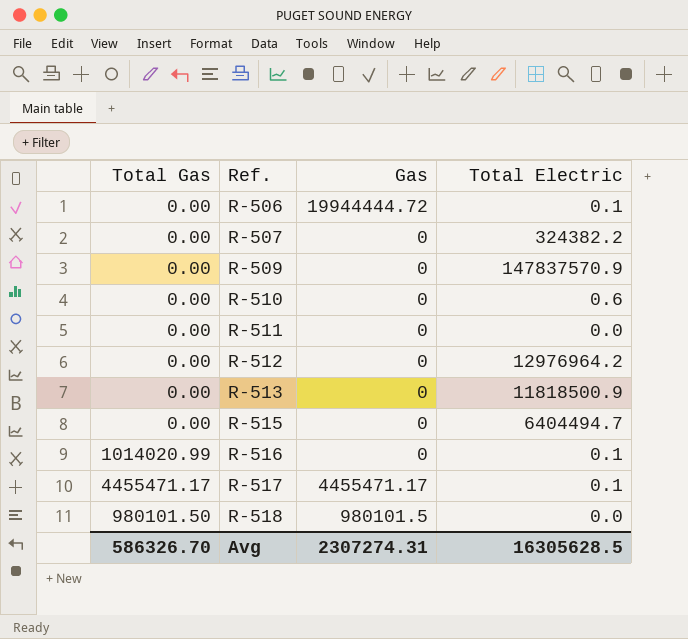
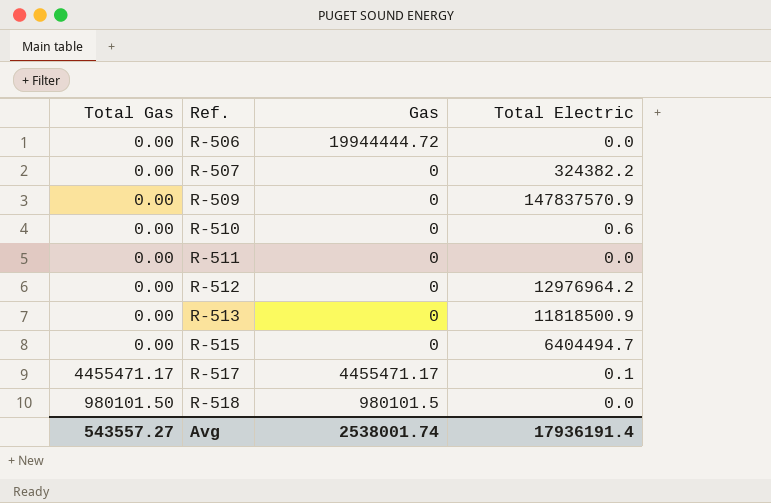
row R-516: 1014020.99 | 0 | 0.1 -> none
R-506 | Total Electric: 0.1 -> 0.0
Avg | Total Gas: 586326.70 -> 543557.27
Avg | Gas: 2307274.31 -> 2538001.74
Avg | Total Electric: 16305628.5 -> 17936191.4

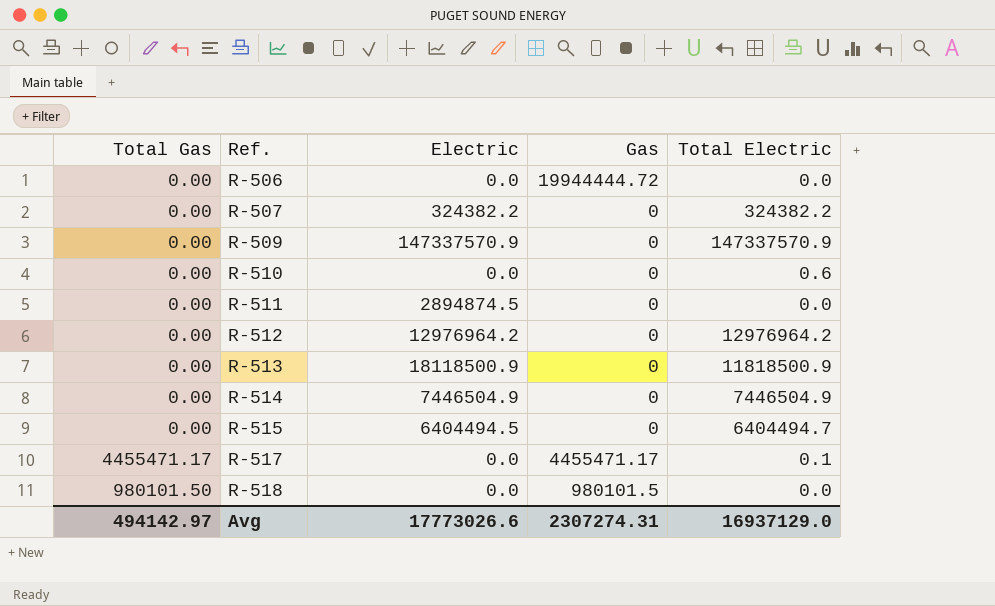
column Electric | position: none -> 3
R-509 | Total Electric: 147837570.9 -> 147337570.9
row R-514: none -> 0.00 | 7446504.9 | 0 | 7446504.9
Avg | Total Gas: 543557.27 -> 494142.97
Avg | Gas: 2538001.74 -> 2307274.31
Avg | Total Electric: 17936191.4 -> 16937129.0

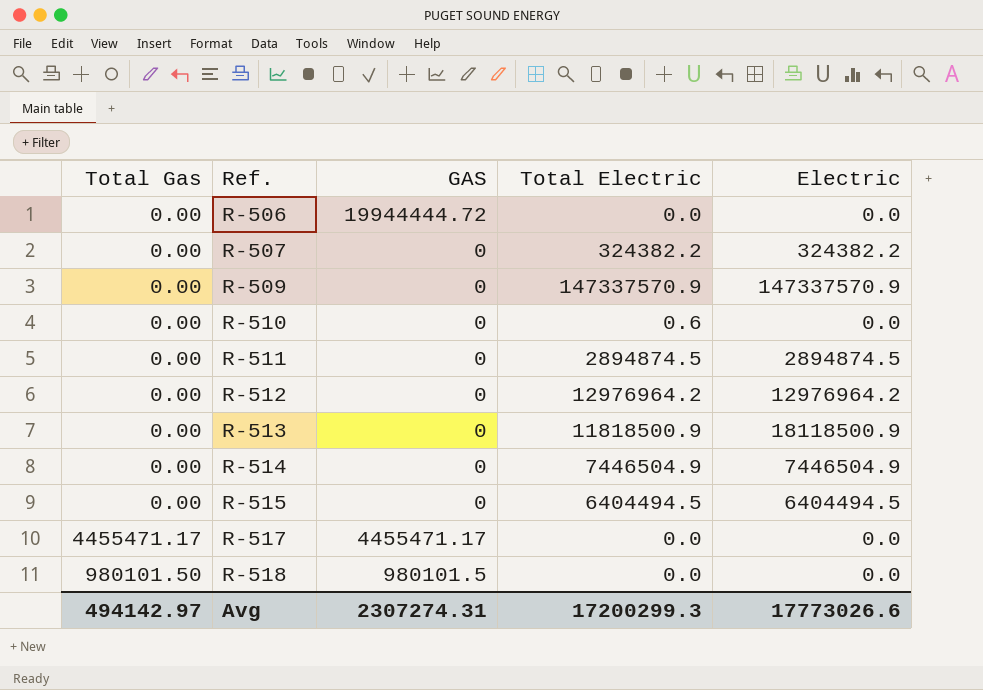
column name: Gas -> GAS
column Electric | position: 3 -> 5
R-511 | Total Electric: 0.0 -> 2894874.5
R-515 | Total Electric: 6404494.7 -> 6404494.5
R-517 | Total Electric: 0.1 -> 0.0
Avg | Total Electric: 16937129.0 -> 17200299.3

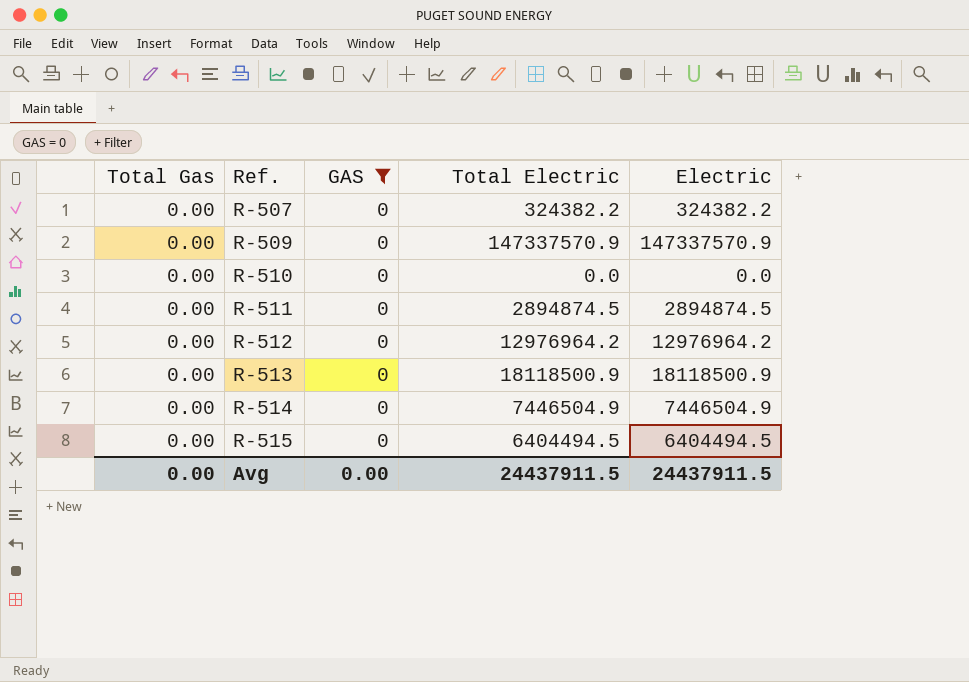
filter: none -> GAS = 0
R-510 | Total Electric: 0.6 -> 0.0
R-513 | Total Electric: 11818500.9 -> 18118500.9
Avg | Total Gas: 494142.97 -> 0.00
Avg | GAS: 2307274.31 -> 0.00
Avg | Total Electric: 17200299.3 -> 24437911.5
Avg | Electric: 17773026.6 -> 24437911.5

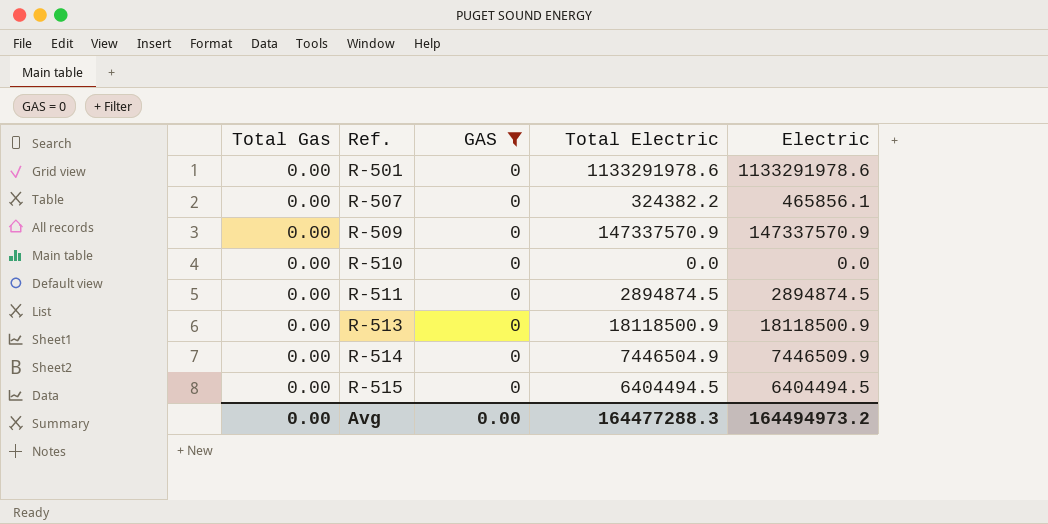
row R-512: 0.00 | 0 | 12976964.2 | 12976964.2 -> none
row R-501: none -> 0.00 | 0 | 1133291978.6 | 1133291978.6
R-507 | Electric: 324382.2 -> 465856.1
R-514 | Electric: 7446504.9 -> 7446509.9
Avg | Total Electric: 24437911.5 -> 164477288.3
Avg | Electric: 24437911.5 -> 164494973.2

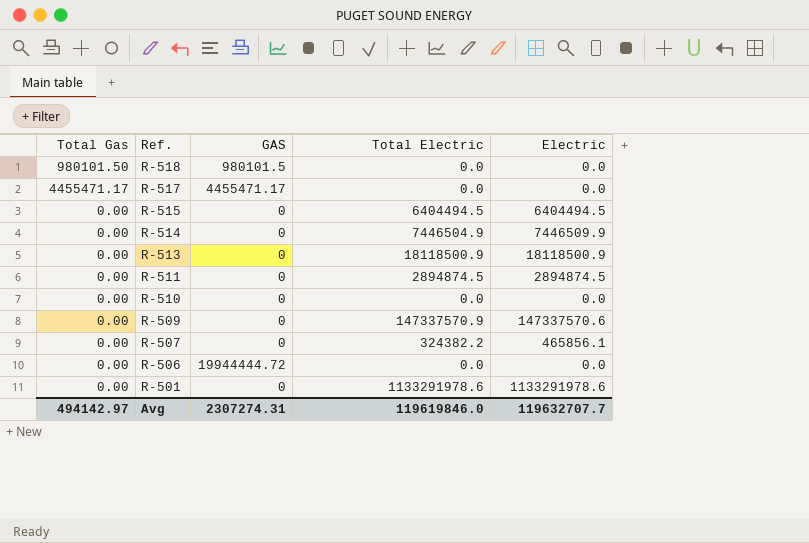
filter: GAS = 0 -> none
row order: Ref. ascending -> Ref. descending
R-509 | Electric: 147337570.9 -> 147337570.6
Avg | Total Gas: 0.00 -> 494142.97
Avg | GAS: 0.00 -> 2307274.31
Avg | Total Electric: 164477288.3 -> 119619846.0
Avg | Electric: 164494973.2 -> 119632707.7

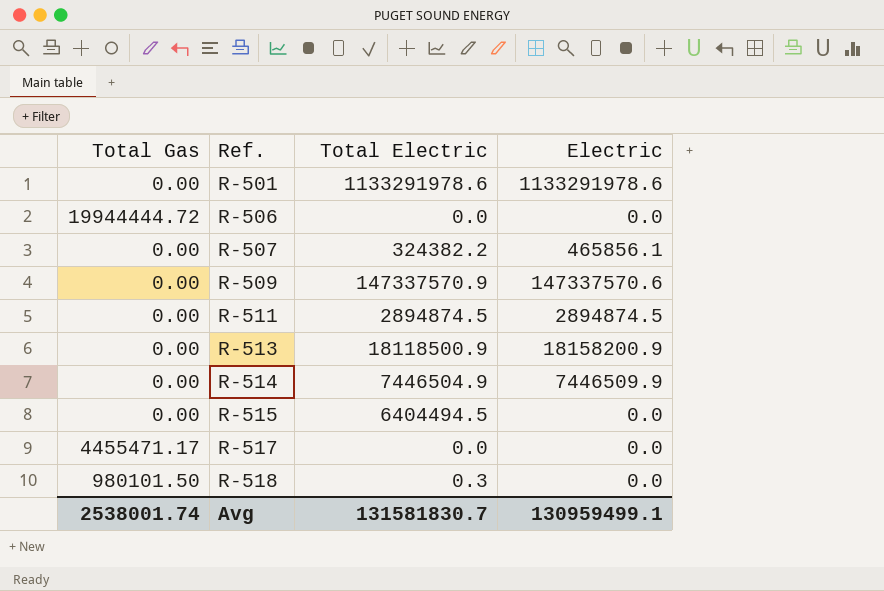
row order: Ref. descending -> Ref. ascending
column GAS | position: 3 -> none
row R-510: 0.00 | 0 | 0.0 | 0.0 -> none
R-506 | Total Gas: 0.00 -> 19944444.72
R-513 | Electric: 18118500.9 -> 18158200.9
R-515 | Electric: 6404494.5 -> 0.0
R-518 | Total Electric: 0.0 -> 0.3
Avg | Total Gas: 494142.97 -> 2538001.74
Avg | Total Electric: 119619846.0 -> 131581830.7
Avg | Electric: 119632707.7 -> 130959499.1

